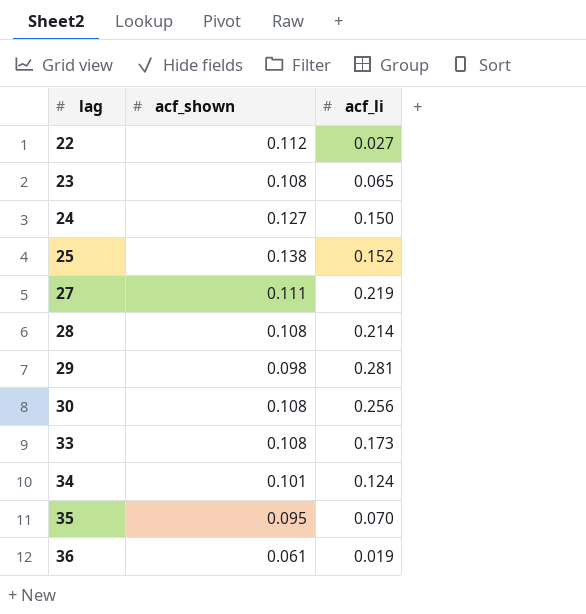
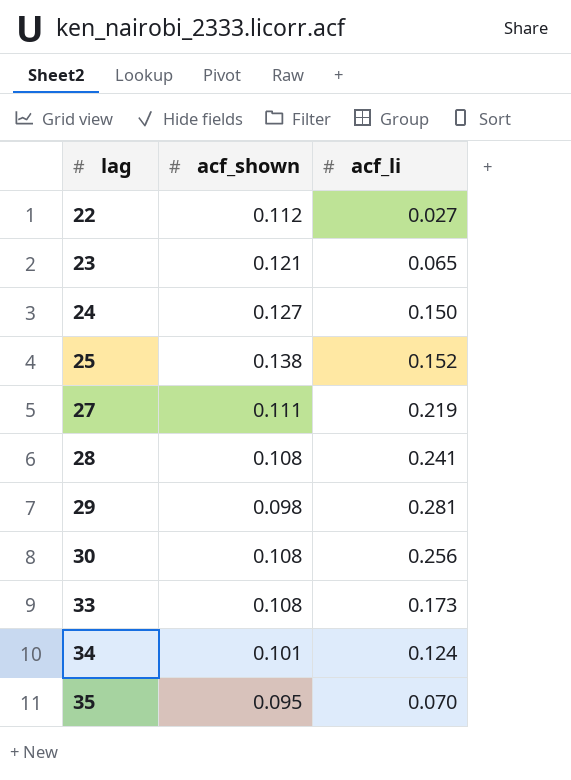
row 36: 0.061 | 0.019 -> none
23 | acf_shown: 0.108 -> 0.121
28 | acf_li: 0.214 -> 0.241

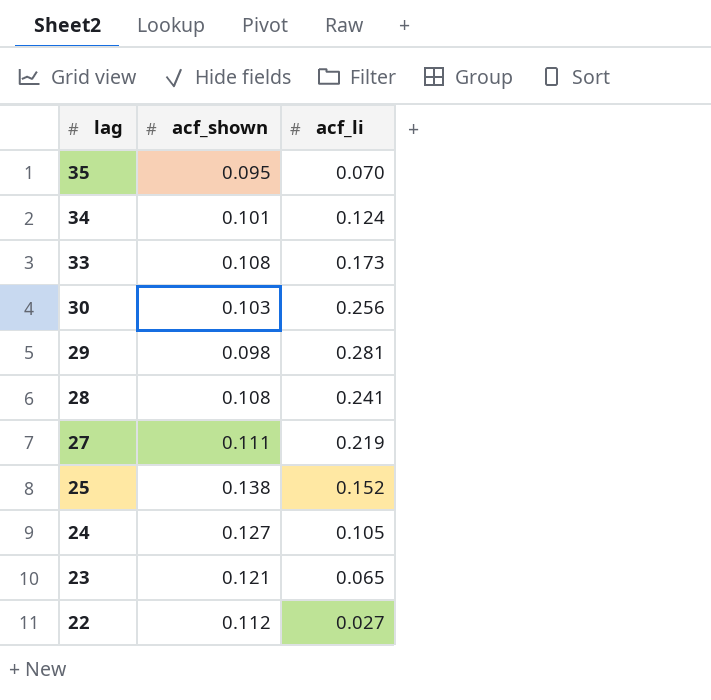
row order: lag ascending -> lag descending
30 | acf_shown: 0.108 -> 0.103
24 | acf_li: 0.150 -> 0.105

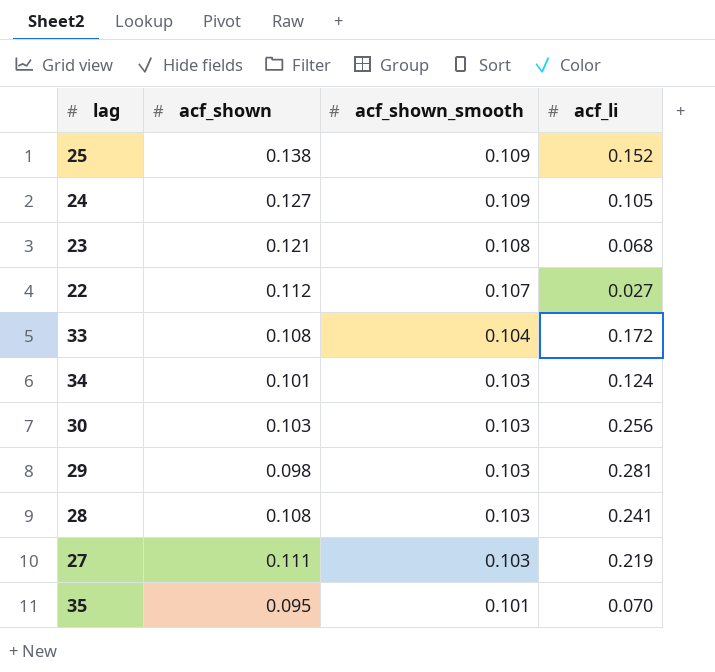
row order: lag descending -> acf_shown_smooth descending
column acf_shown_smooth | position: none -> 3
23 | acf_li: 0.065 -> 0.068
33 | acf_li: 0.173 -> 0.172

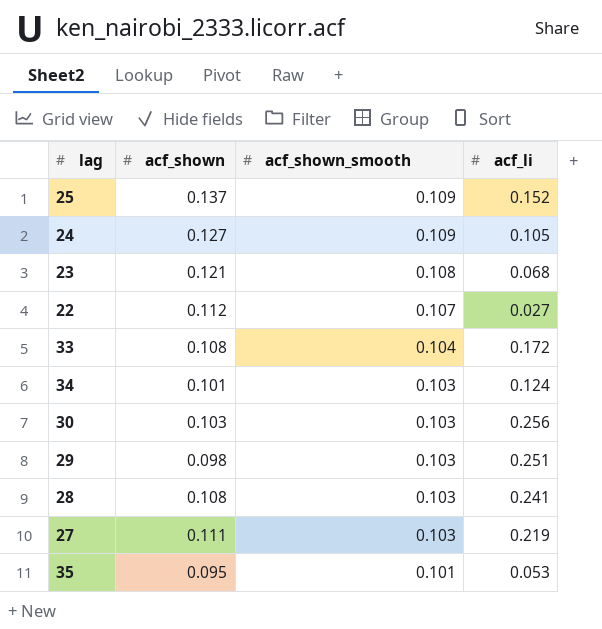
25 | acf_shown: 0.138 -> 0.137
29 | acf_li: 0.281 -> 0.251
35 | acf_li: 0.070 -> 0.053

